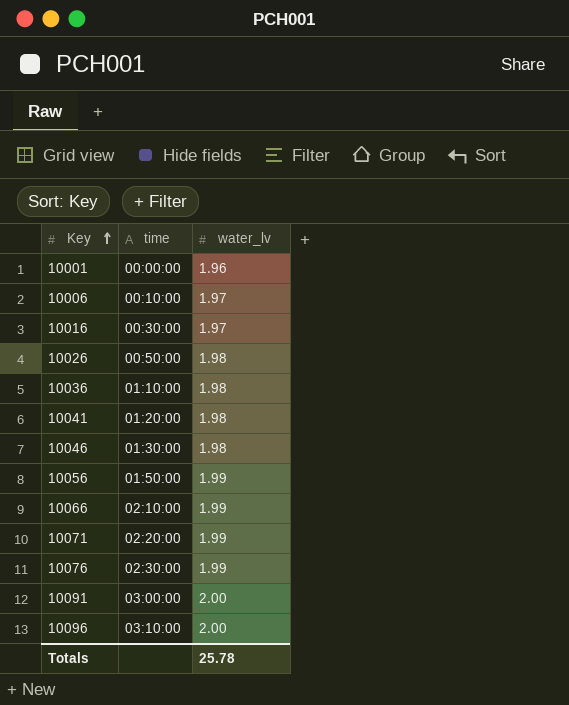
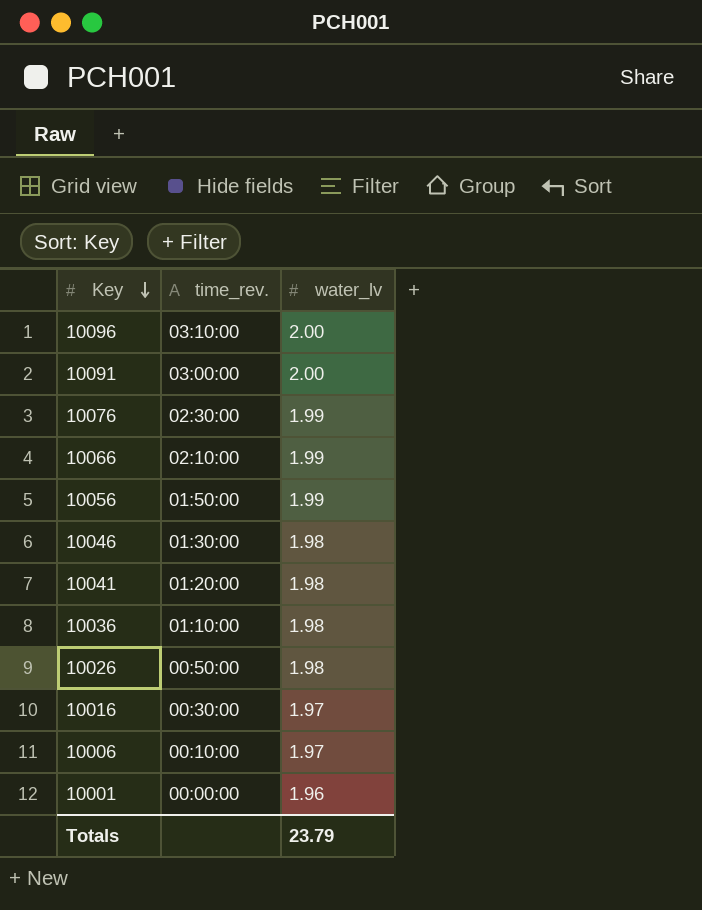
row order: Key ascending -> Key descending
column name: time -> time_rev.
row 10071: 02:20:00 | 1.99 -> none
Totals | water_lv: 25.78 -> 23.79

